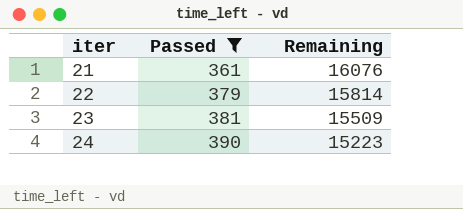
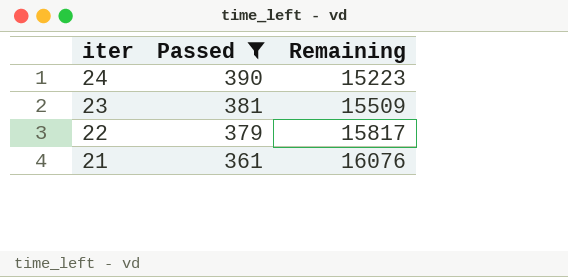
row order: iter ascending -> iter descending
22 | Remaining: 15814 -> 15817

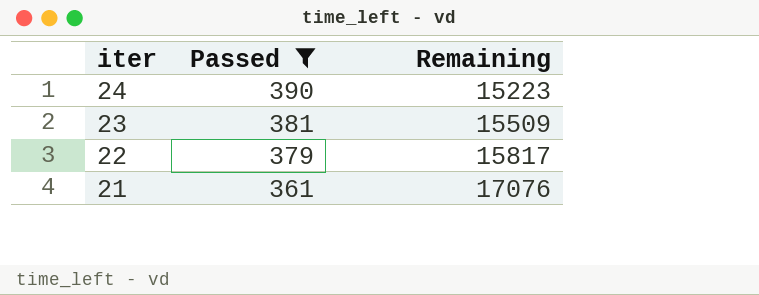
21 | Remaining: 16076 -> 17076

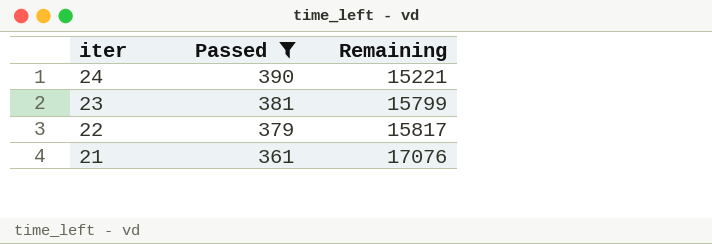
24 | Remaining: 15223 -> 15221
23 | Remaining: 15509 -> 15799

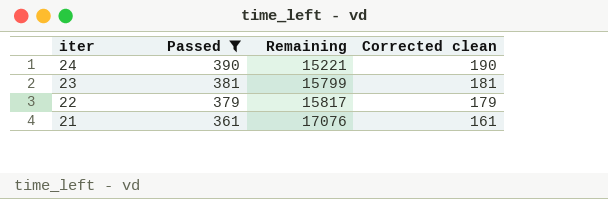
column Corrected clean | formula: none -> [Passed] - 200

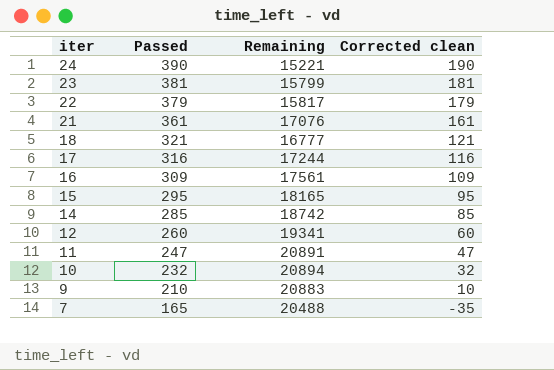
filter: Passed >= 361 -> none

